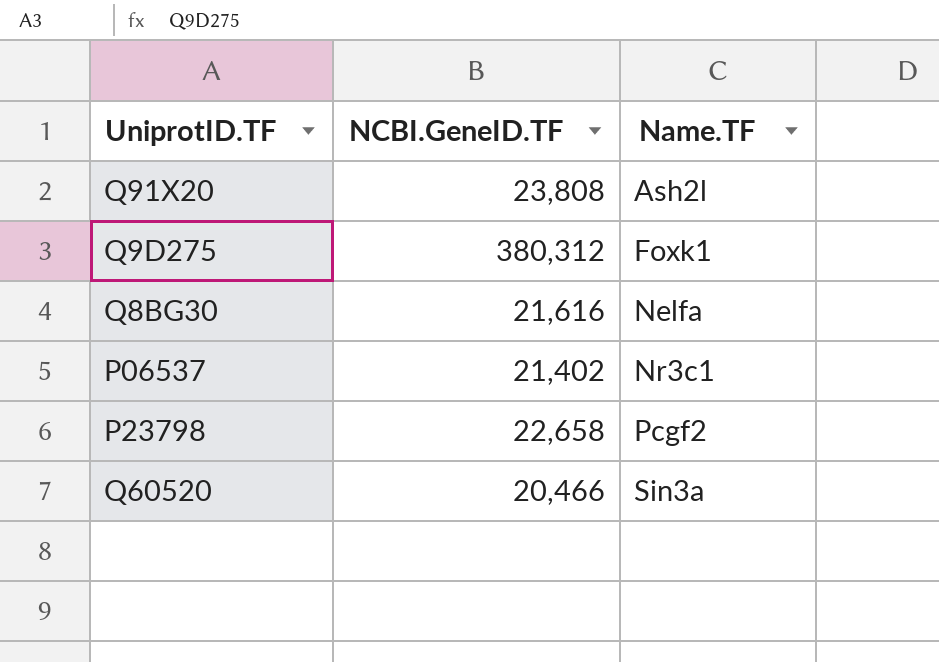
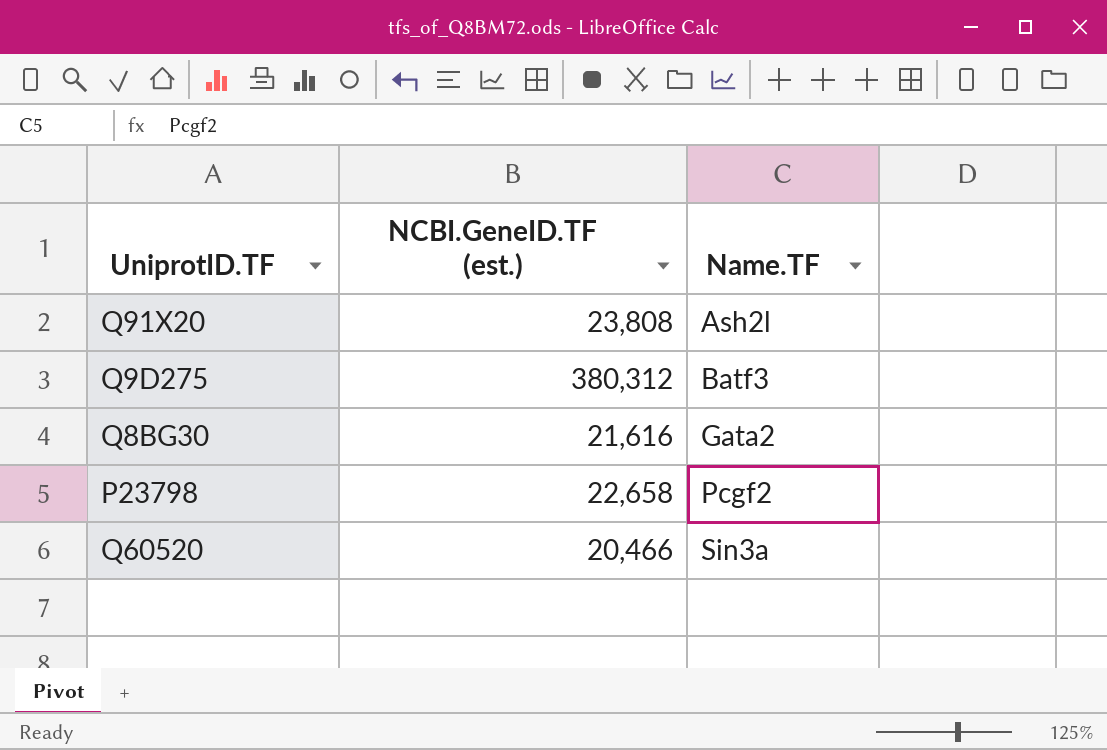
column name: NCBI.GeneID.TF -> NCBI.GeneID.TF (est.)
row P06537: 21,402 | Nr3c1 -> none
Q9D275 | Name.TF: Foxk1 -> Batf3
Q8BG30 | Name.TF: Nelfa -> Gata2

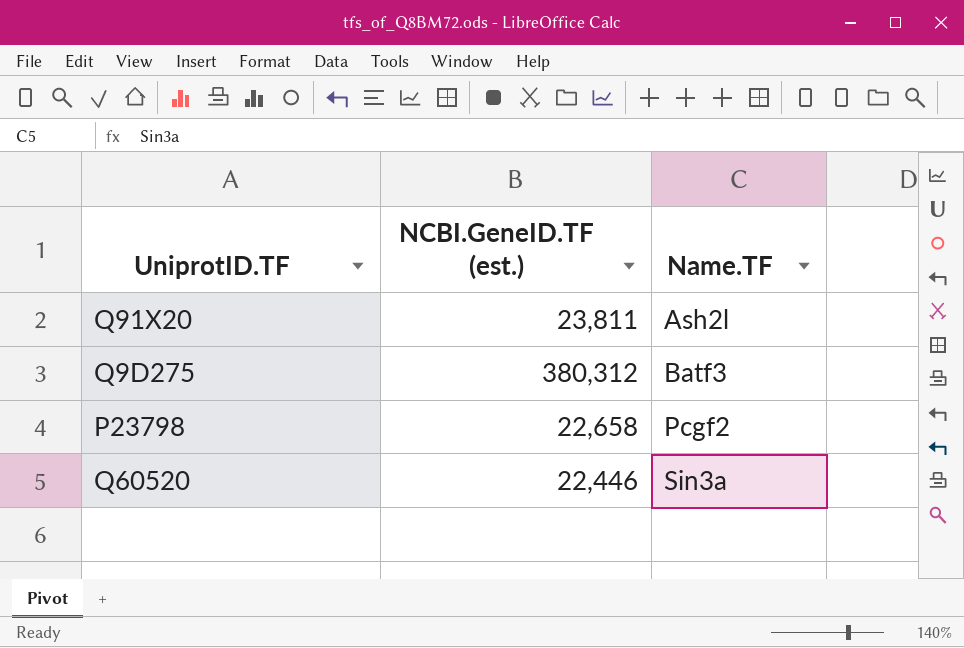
row Q8BG30: 21,616 | Gata2 -> none
Q91X20 | NCBI.GeneID.TF (est.): 23,808 -> 23,811
Q60520 | NCBI.GeneID.TF (est.): 20,466 -> 22,446

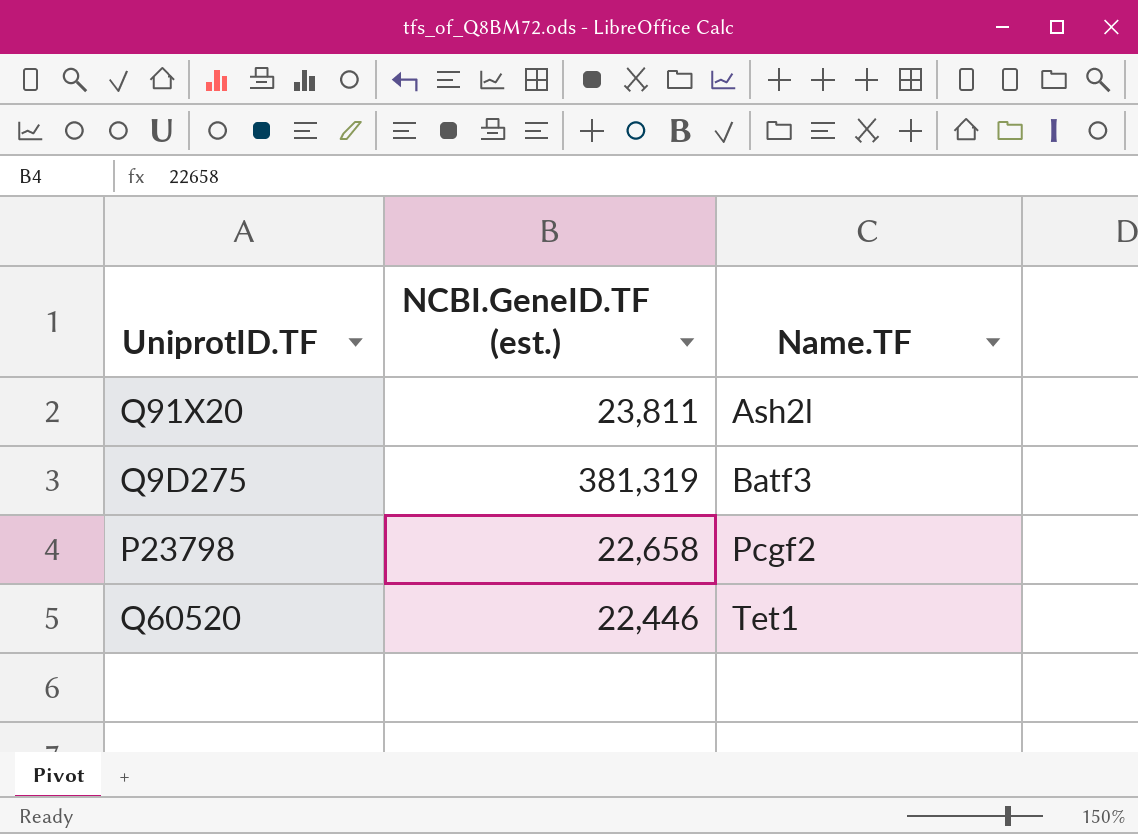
Q9D275 | NCBI.GeneID.TF (est.): 380,312 -> 381,319
Q60520 | Name.TF: Sin3a -> Tet1

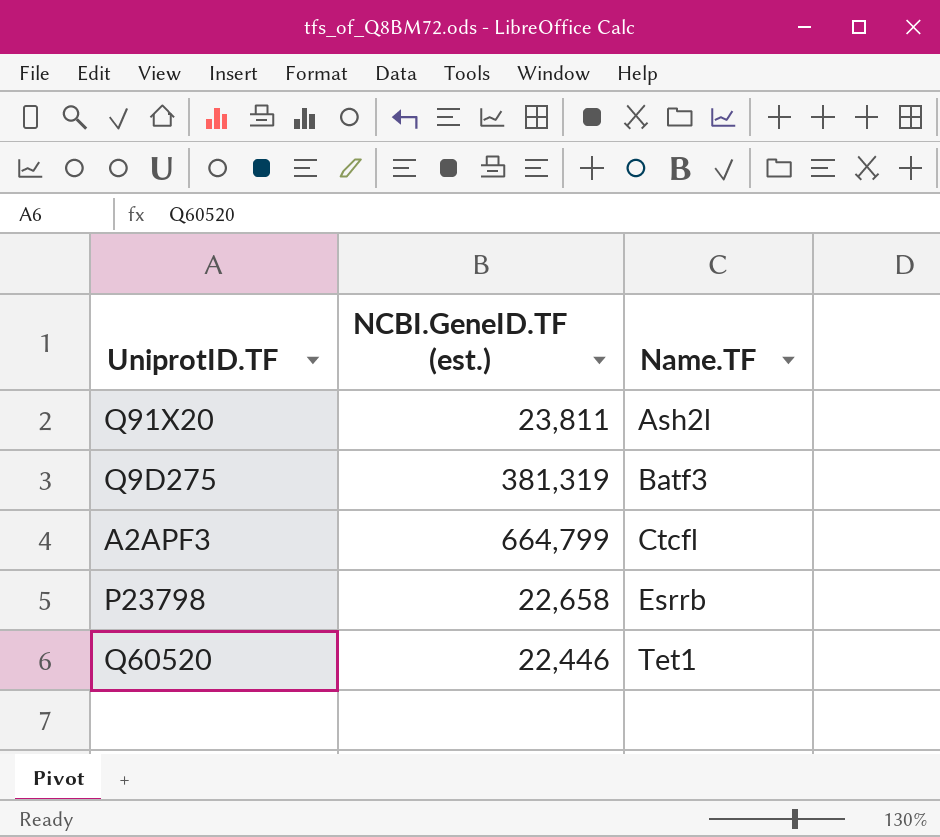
row A2APF3: none -> 664,799 | Ctcfl
P23798 | Name.TF: Pcgf2 -> Esrrb

